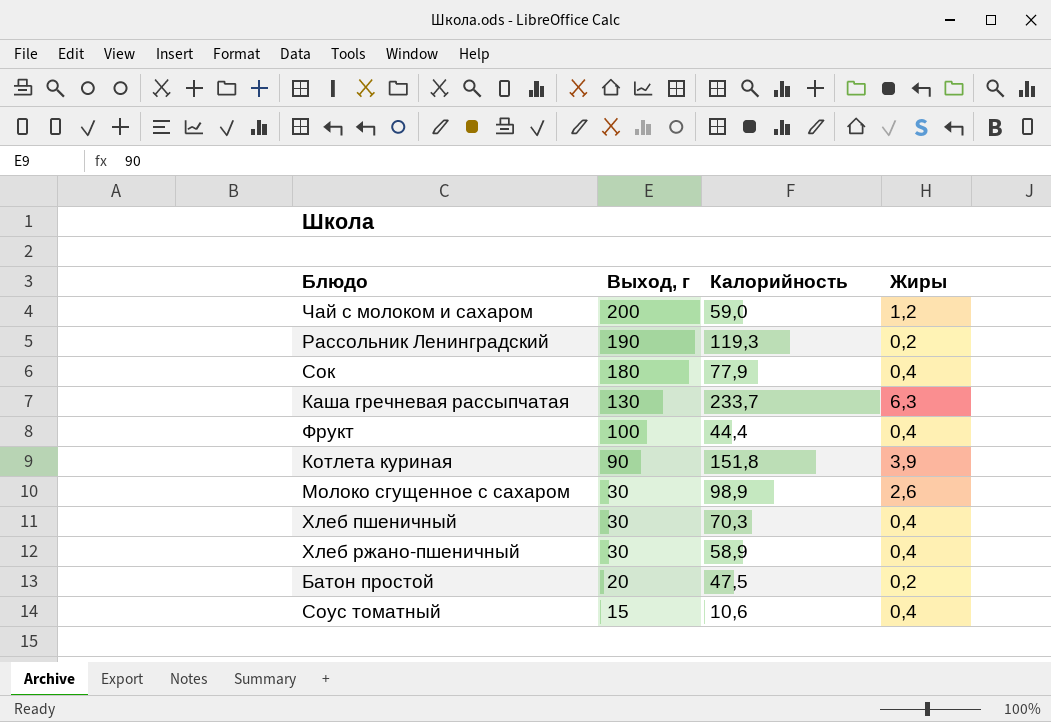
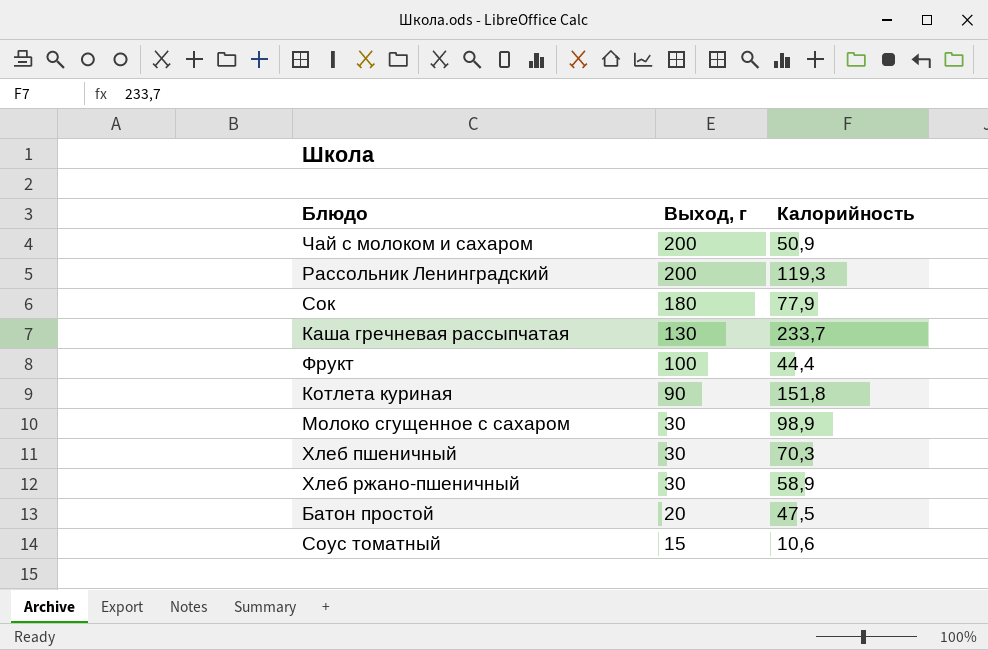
column Жиры | position: 4 -> none
Чай с молоком и сахаром | Калорийность: 59,0 -> 50,9
Рассольник Ленинградский | Выход, г: 190 -> 200

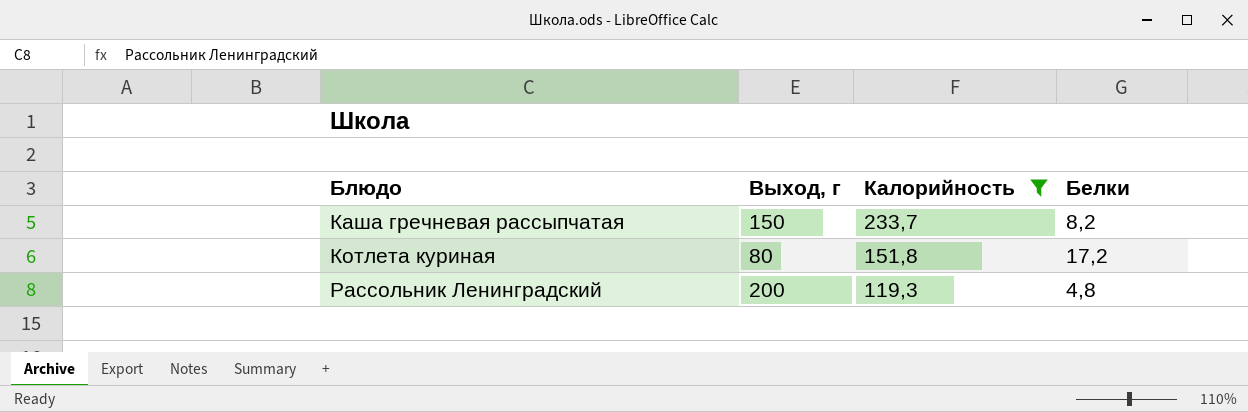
filter: none -> Калорийность >= 119,3
row order: Выход, г descending -> Блюдо ascending
column Белки | position: none -> 4
Каша гречневая рассыпчатая | Выход, г: 130 -> 150
Котлета куриная | Выход, г: 90 -> 80

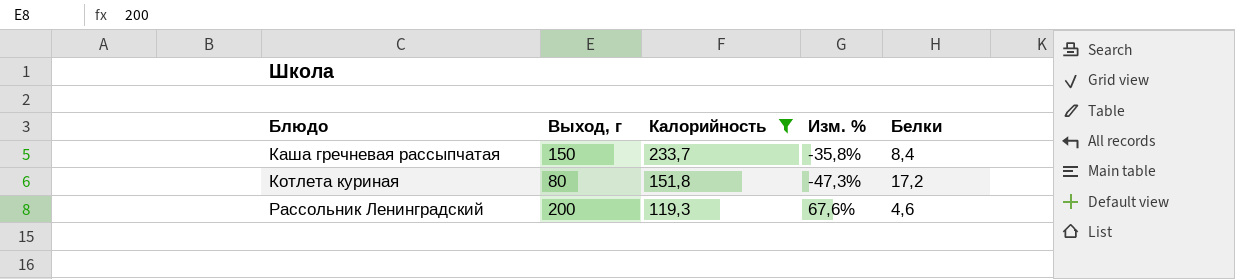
column Изм. % | formula: none -> ([Выход, г] - [Калорийность]) / [Калорийность]
Каша гречневая рассыпчатая | Белки: 8,2 -> 8,4
Рассольник Ленинградский | Белки: 4,8 -> 4,6

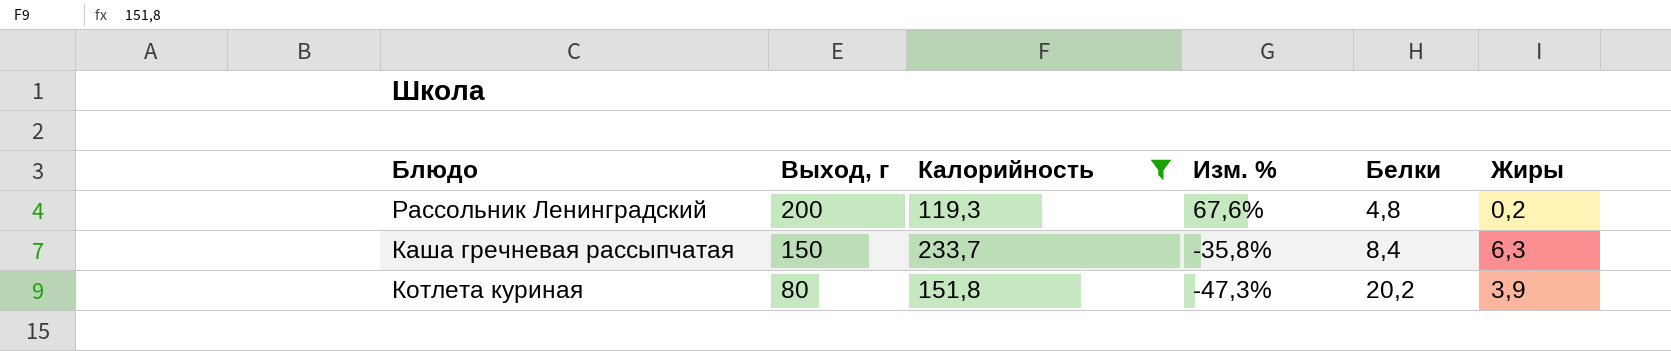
row order: Блюдо ascending -> Выход, г descending
column Жиры | position: none -> 6
Рассольник Ленинградский | Белки: 4,6 -> 4,8
Котлета куриная | Белки: 17,2 -> 20,2

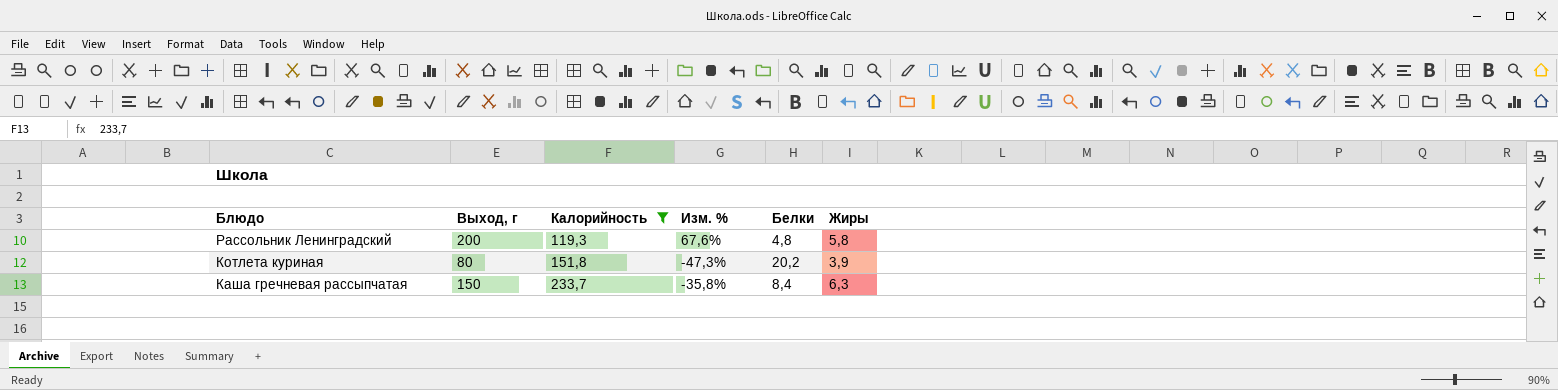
row order: Выход, г descending -> Блюдо descending
Рассольник Ленинградский | Жиры: 0,2 -> 5,8

